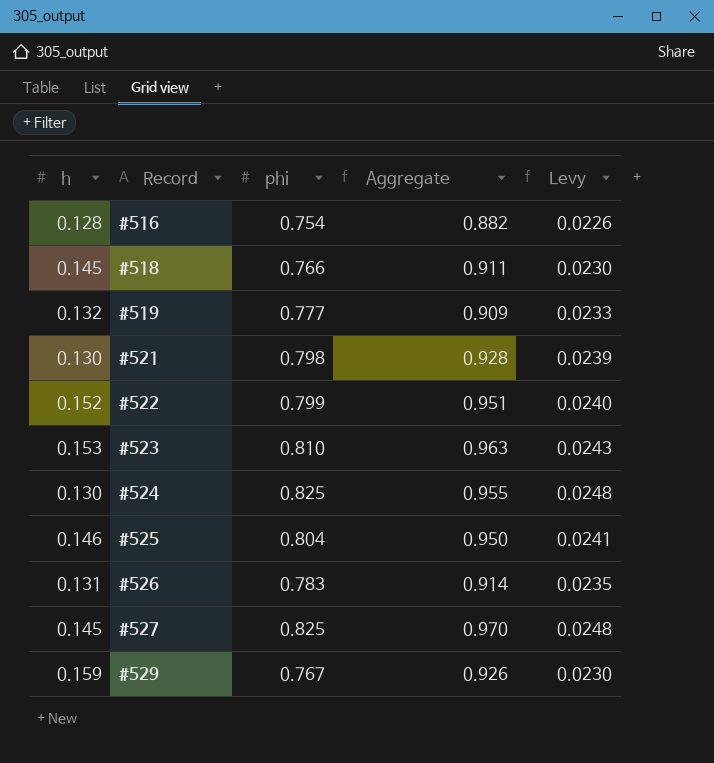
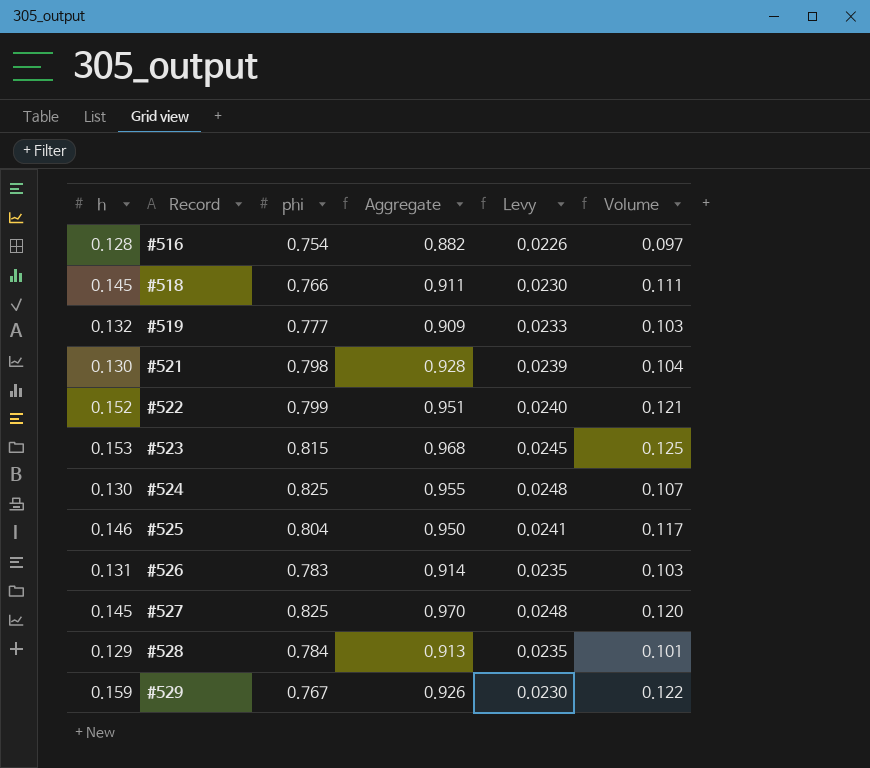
column Volume | formula: none -> [h] * [phi]
#523 | phi: 0.810 -> 0.815
#523 | Aggregate: 0.963 -> 0.968
#523 | Levy: 0.0243 -> 0.0245
row #528: none -> 0.129 | 0.784 | 0.913 | 0.0235 | 0.101

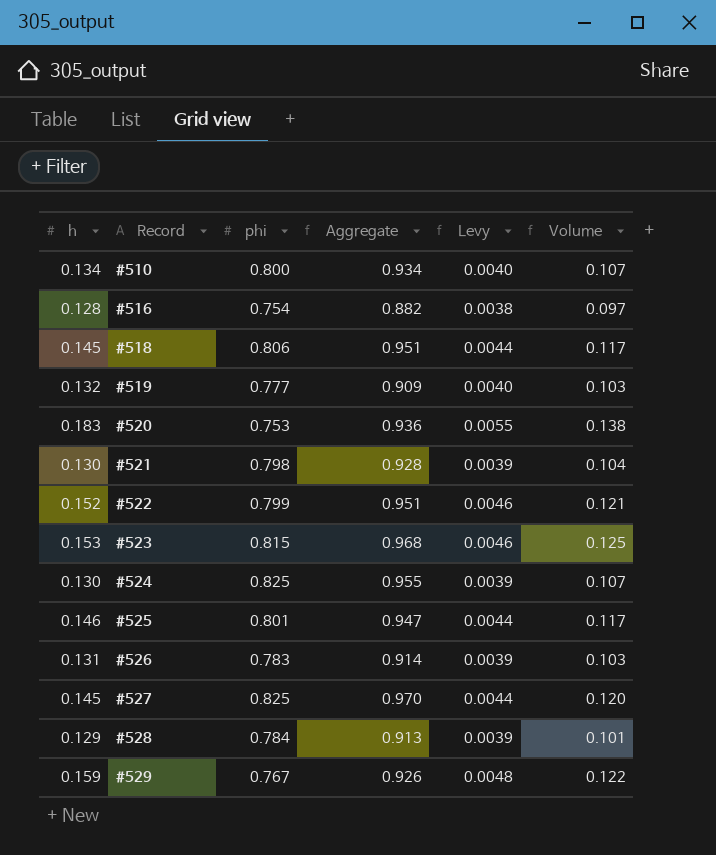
column Levy | formula: [phi] * 0.03 -> [h] * 0.03
row #510: none -> 0.134 | 0.800 | 0.934 | 0.0040 | 0.107
#518 | phi: 0.766 -> 0.806
#518 | Aggregate: 0.911 -> 0.951
#518 | Volume: 0.111 -> 0.117
row #520: none -> 0.183 | 0.753 | 0.936 | 0.0055 | 0.138
#525 | phi: 0.804 -> 0.801
#525 | Aggregate: 0.950 -> 0.947

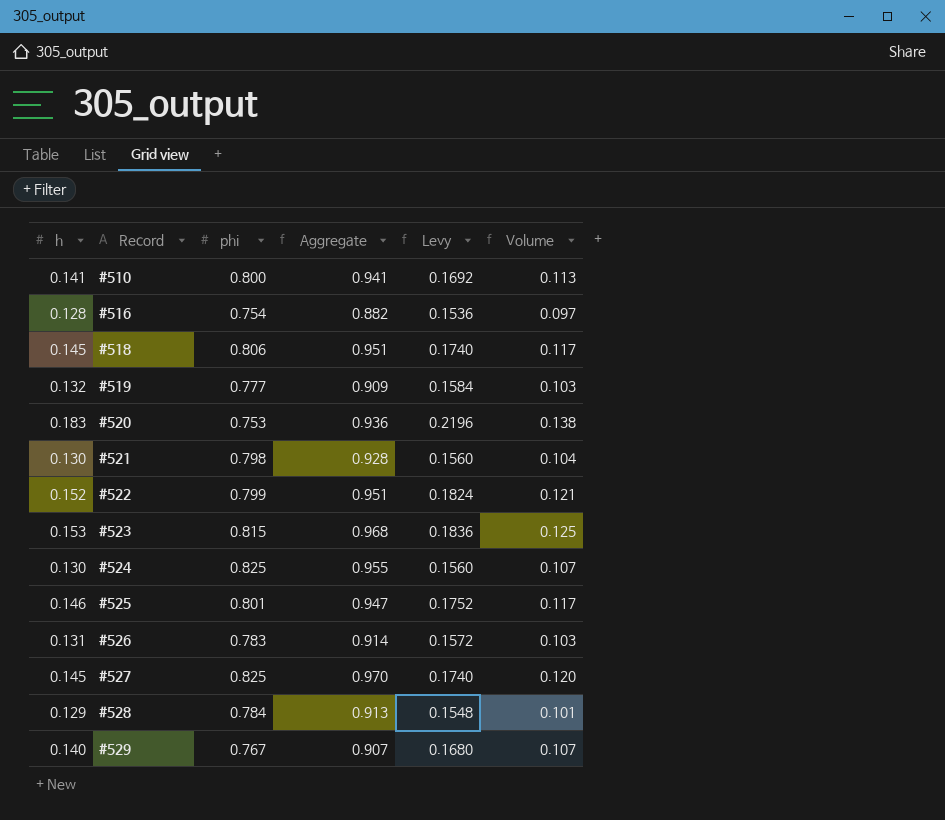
column Levy | formula: [h] * 0.03 -> [h] * 1.2
#510 | h: 0.134 -> 0.141
#510 | Aggregate: 0.934 -> 0.941
#510 | Volume: 0.107 -> 0.113
#529 | h: 0.159 -> 0.140
#529 | Aggregate: 0.926 -> 0.907
#529 | Volume: 0.122 -> 0.107

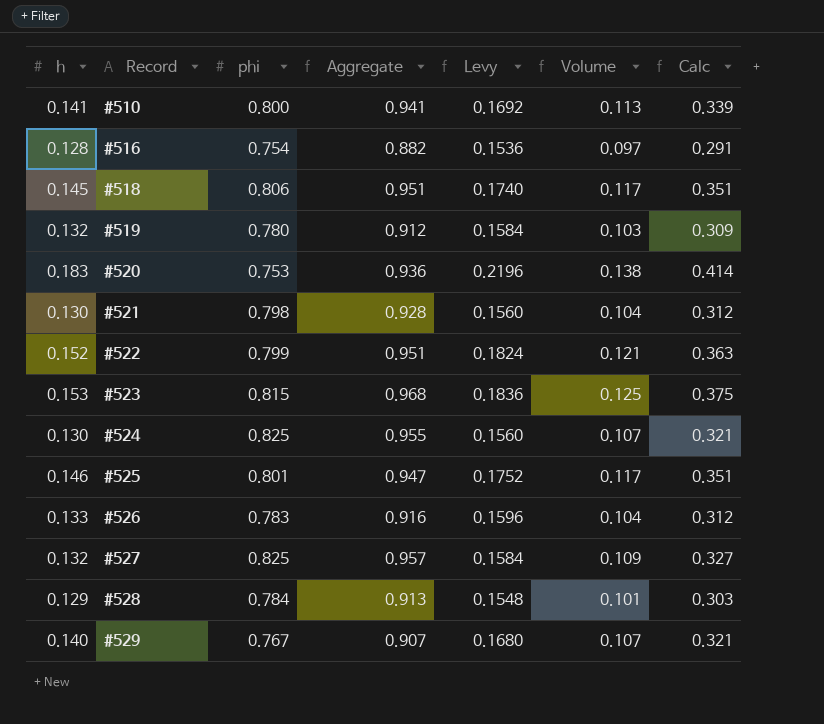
column Calc | formula: none -> [Volume] * 3
#519 | phi: 0.777 -> 0.780
#519 | Aggregate: 0.909 -> 0.912
#526 | h: 0.131 -> 0.133
#526 | Aggregate: 0.914 -> 0.916
#526 | Levy: 0.1572 -> 0.1596
#526 | Volume: 0.103 -> 0.104
#527 | h: 0.145 -> 0.132
#527 | Aggregate: 0.970 -> 0.957
#527 | Levy: 0.1740 -> 0.1584
#527 | Volume: 0.120 -> 0.109

